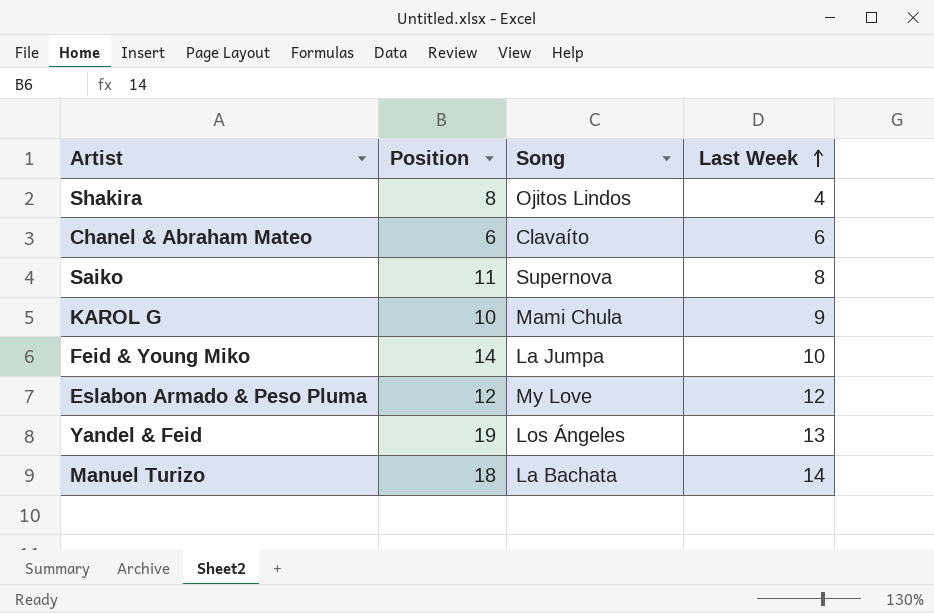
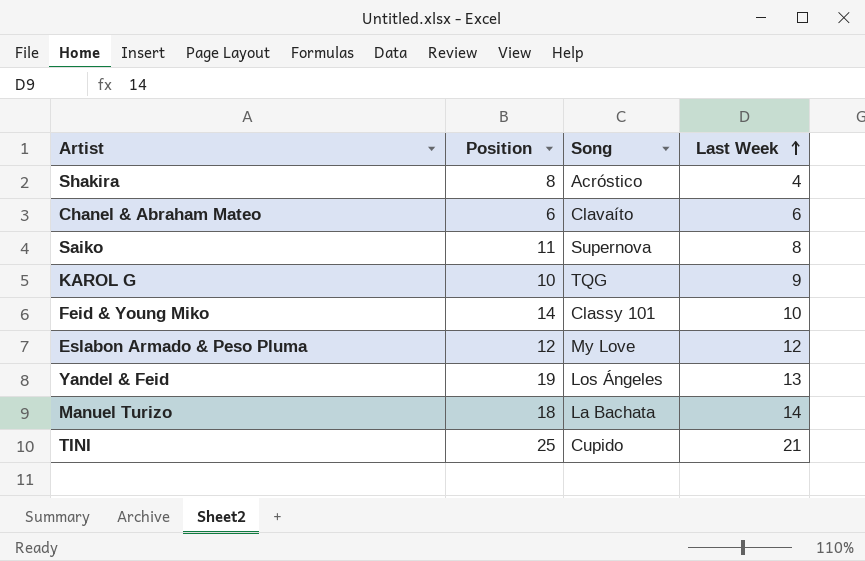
Shakira | Song: Ojitos Lindos -> Acróstico
KAROL G | Song: Mami Chula -> TQG
Feid & Young Miko | Song: La Jumpa -> Classy 101
row TINI: none -> 25 | Cupido | 21

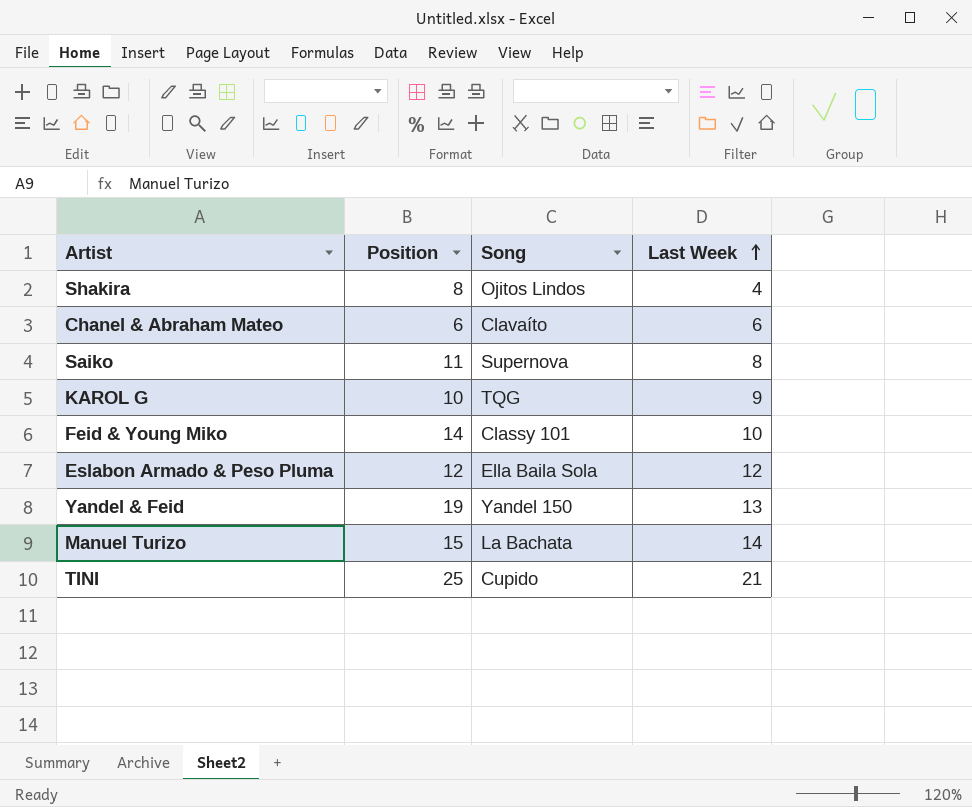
Shakira | Song: Acróstico -> Ojitos Lindos
Eslabon Armado & Peso Pluma | Song: My Love -> Ella Baila Sola
Yandel & Feid | Song: Los Ángeles -> Yandel 150
Manuel Turizo | Position: 18 -> 15

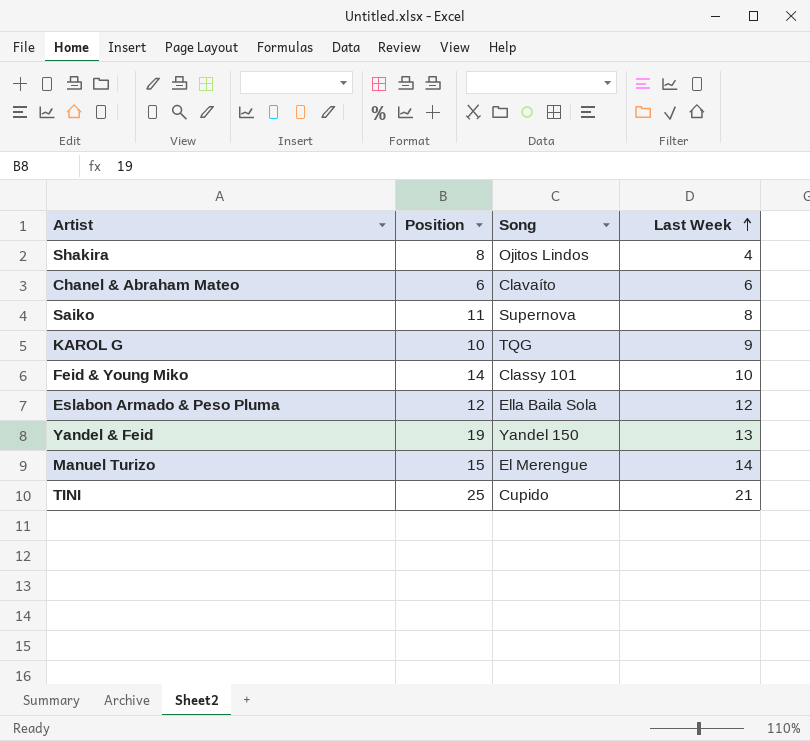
Manuel Turizo | Song: La Bachata -> El Merengue

